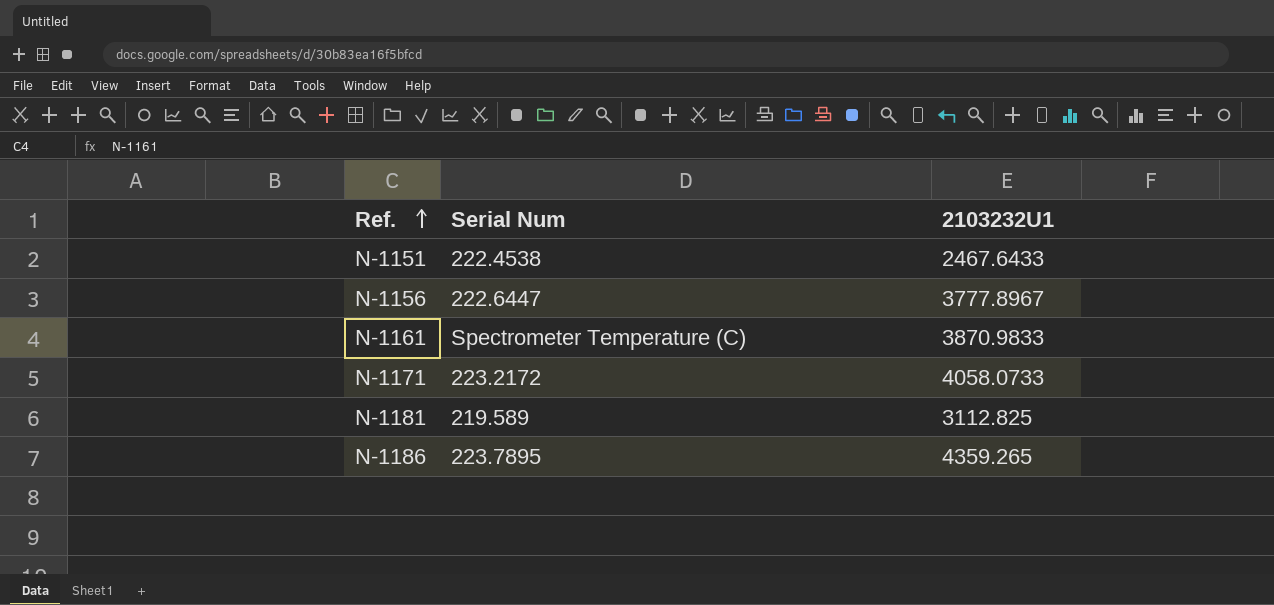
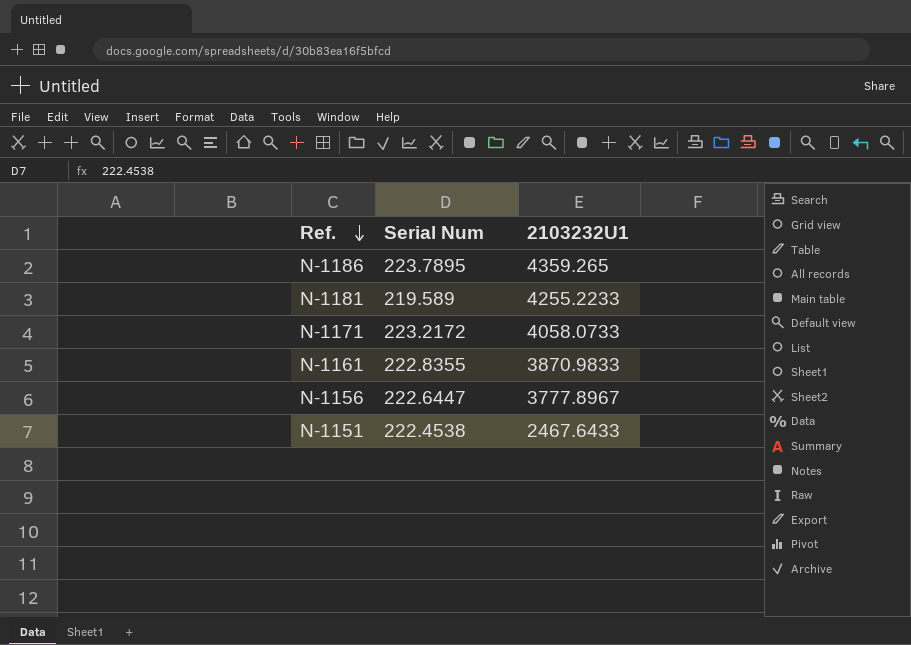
row order: Ref. ascending -> Ref. descending
N-1181 | 2103232U1: 3112.825 -> 4255.2233
N-1161 | Serial Num: Spectrometer Temperature (C) -> 222.8355

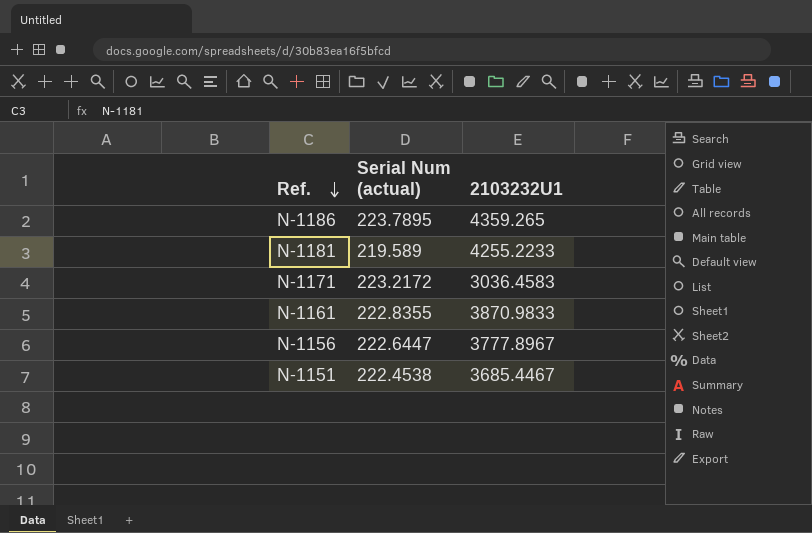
column name: Serial Num -> Serial Num (actual)
N-1171 | 2103232U1: 4058.0733 -> 3036.4583
N-1151 | 2103232U1: 2467.6433 -> 3685.4467

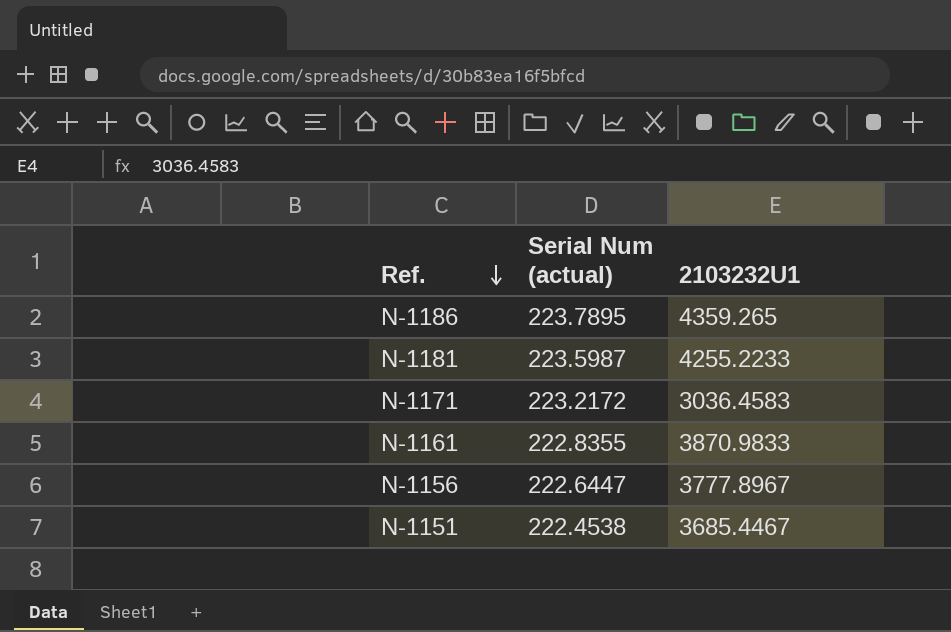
N-1181 | Serial Num (actual): 219.589 -> 223.5987

